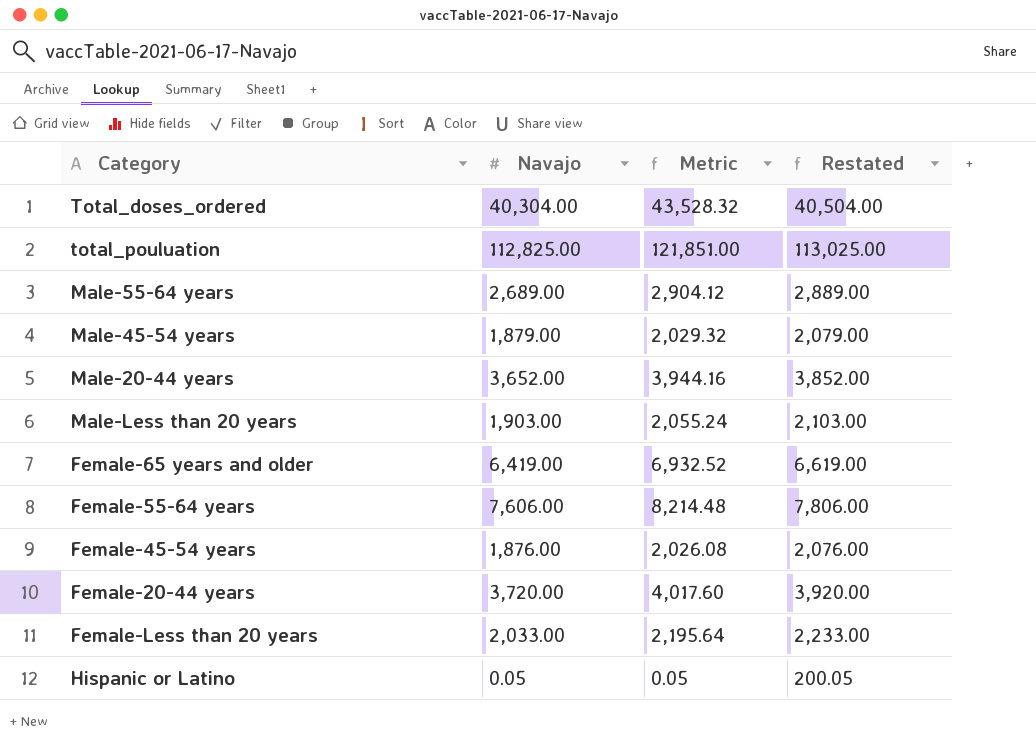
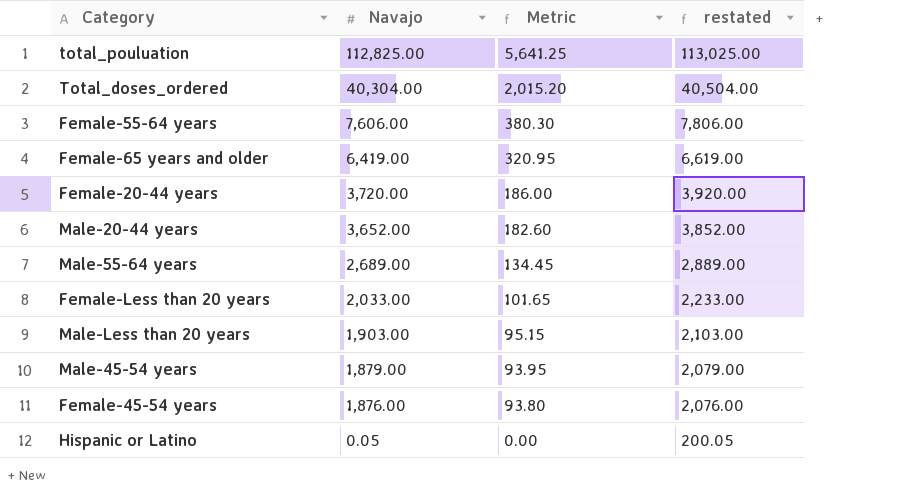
row order: none -> Navajo descending
column Metric | formula: [Navajo] * 1.08 -> [Navajo] * 0.05
column name: Restated -> restated

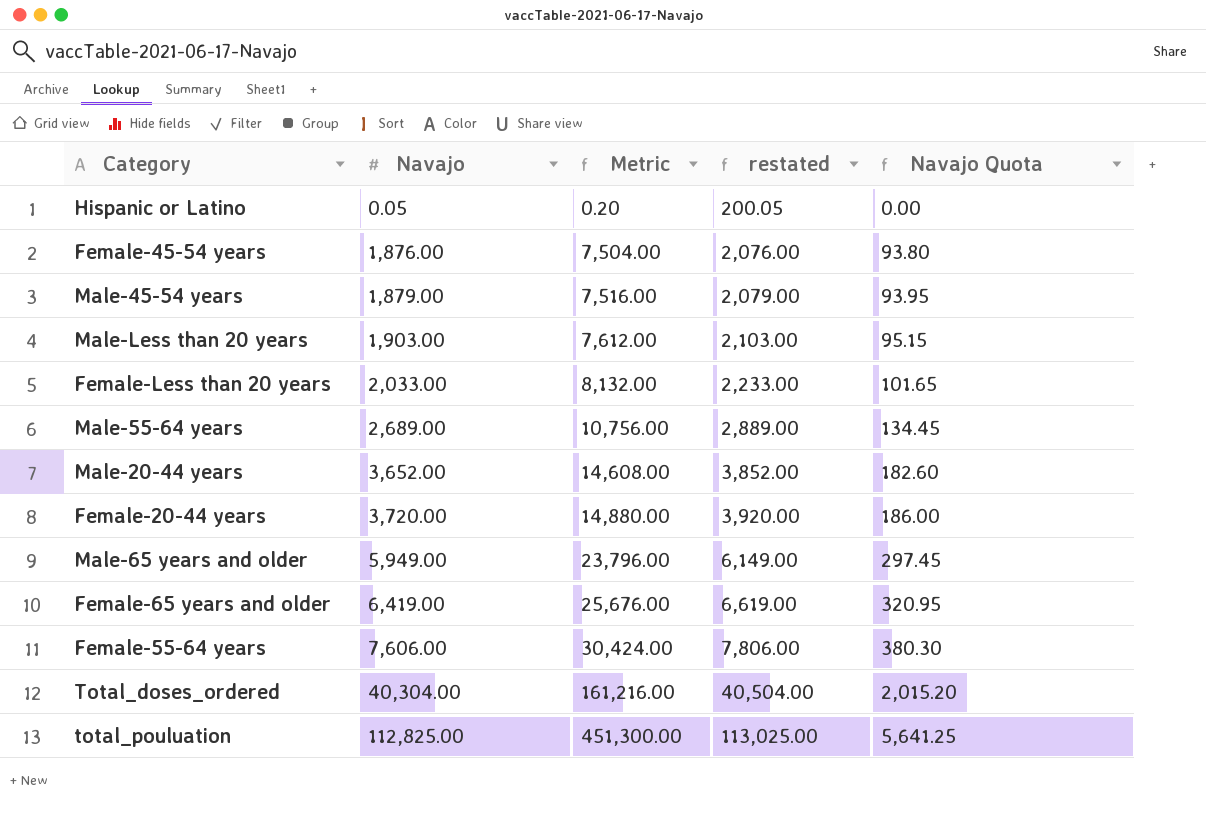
row order: Navajo descending -> Navajo ascending
column Metric | formula: [Navajo] * 0.05 -> [Navajo] * 4
column Navajo Quota | formula: none -> [Navajo] * 0.05
row Male-65 years and older: none -> 5,949.00 | 23,796.00 | 6,149.00 | 297.45

